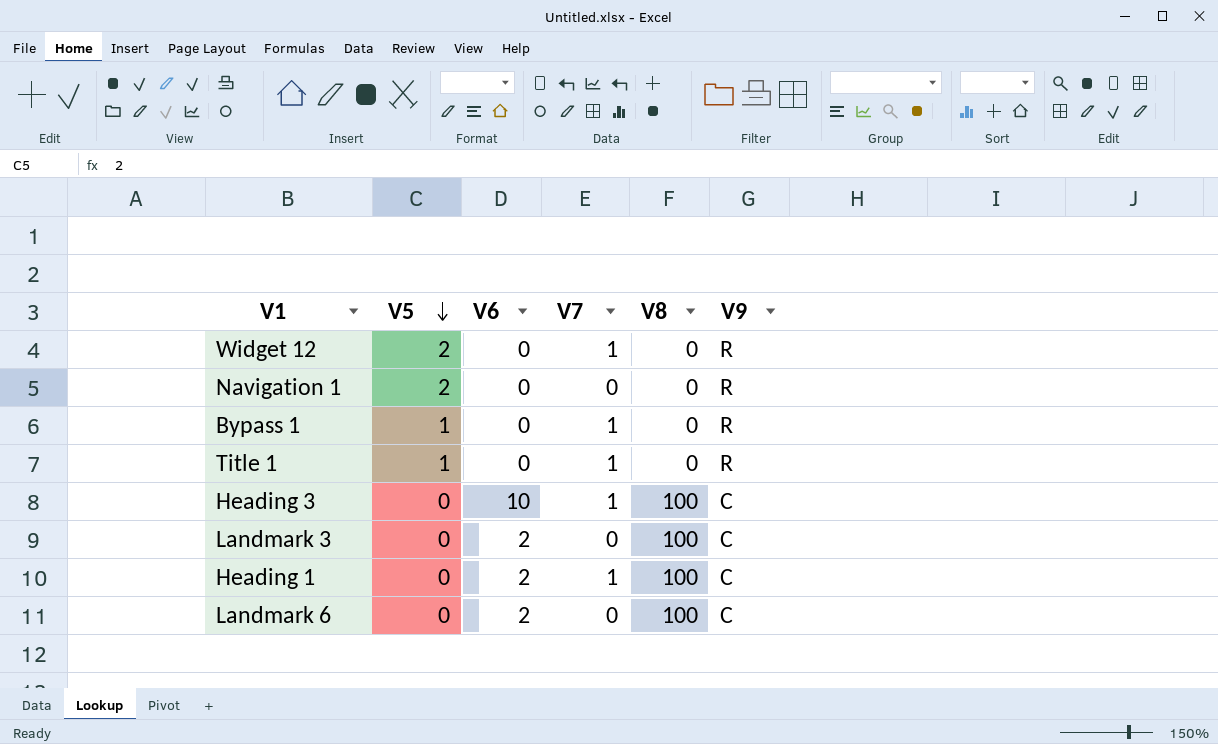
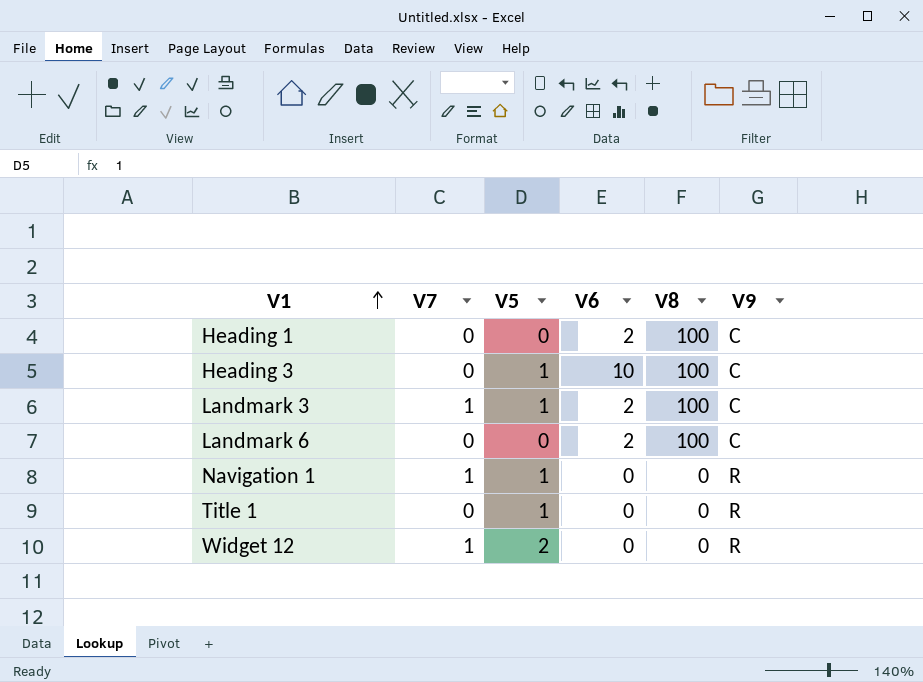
row order: V5 descending -> V1 ascending
column V7 | position: 4 -> 2
row Bypass 1: 1 | 0 | 1 | 0 | R -> none
Heading 1 | V7: 1 -> 0
Heading 3 | V7: 1 -> 0
Heading 3 | V5: 0 -> 1
Landmark 3 | V7: 0 -> 1
Landmark 3 | V5: 0 -> 1
Navigation 1 | V7: 0 -> 1
Navigation 1 | V5: 2 -> 1
Title 1 | V7: 1 -> 0

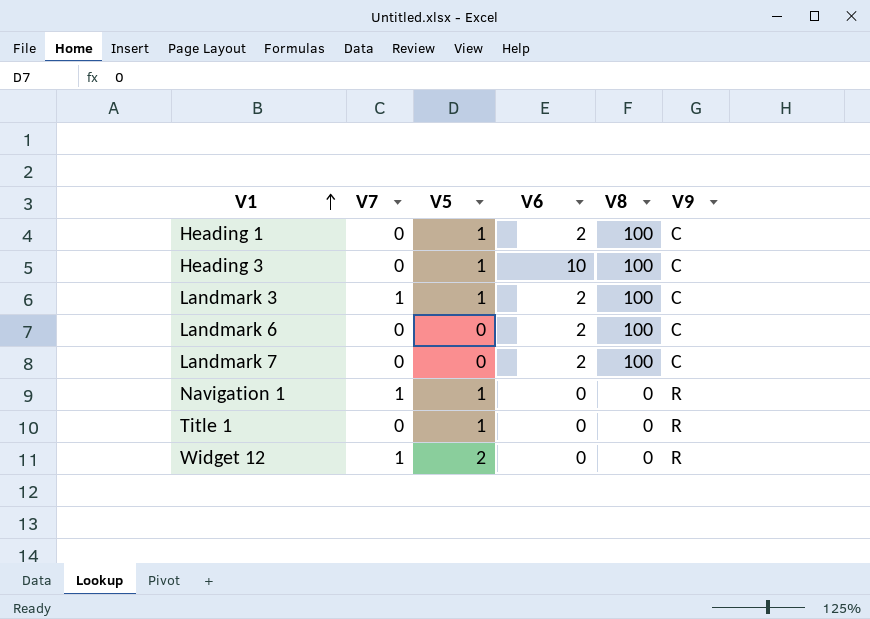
Heading 1 | V5: 0 -> 1
row Landmark 7: none -> 0 | 0 | 2 | 100 | C

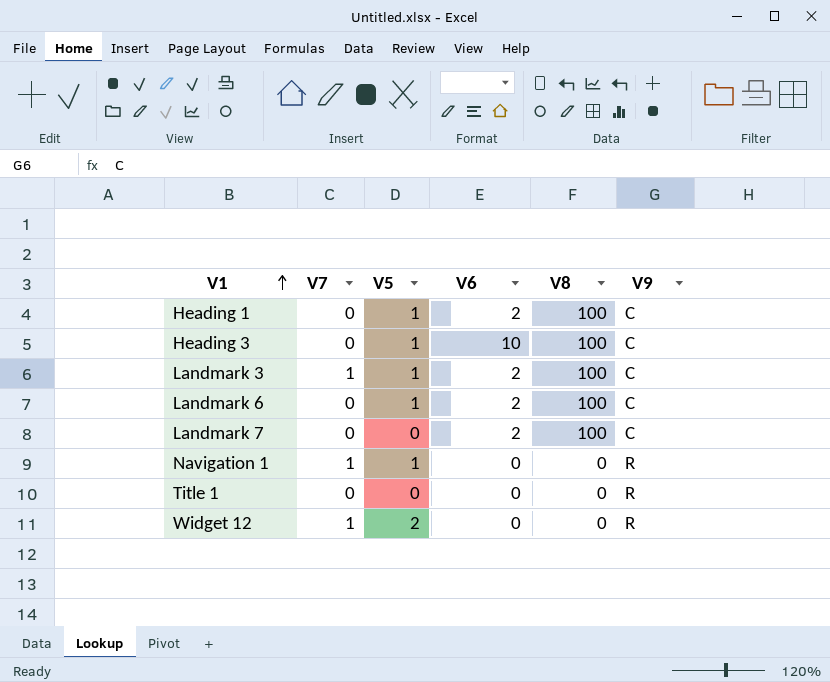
Landmark 6 | V5: 0 -> 1
Title 1 | V5: 1 -> 0

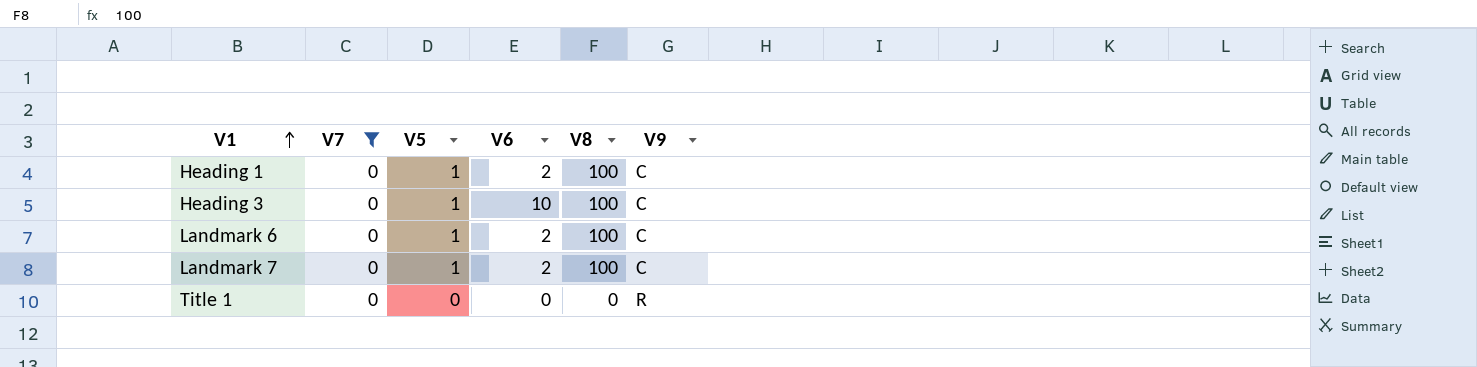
filter: none -> V7 = 0
Landmark 7 | V5: 0 -> 1

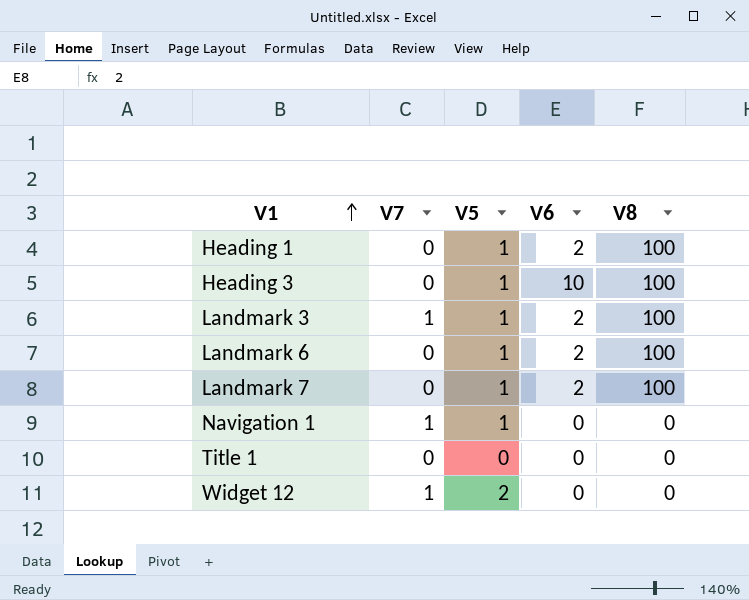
filter: V7 = 0 -> none
column V9 | position: 6 -> none

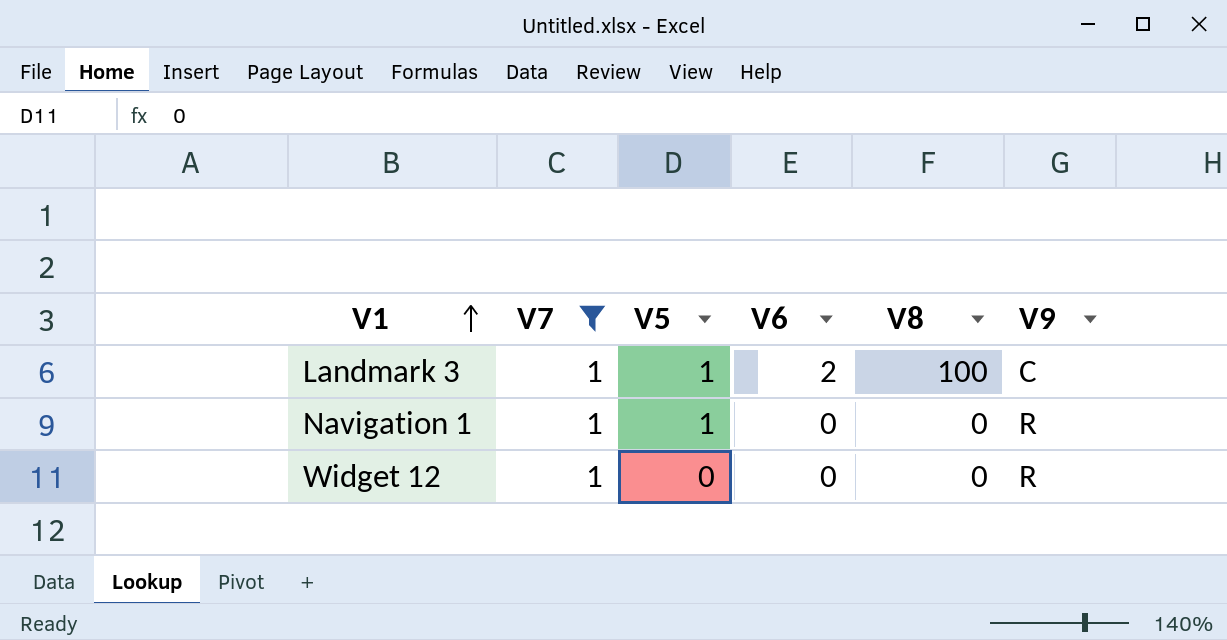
filter: none -> V7 = 1
column V9 | position: none -> 6
Widget 12 | V5: 2 -> 0

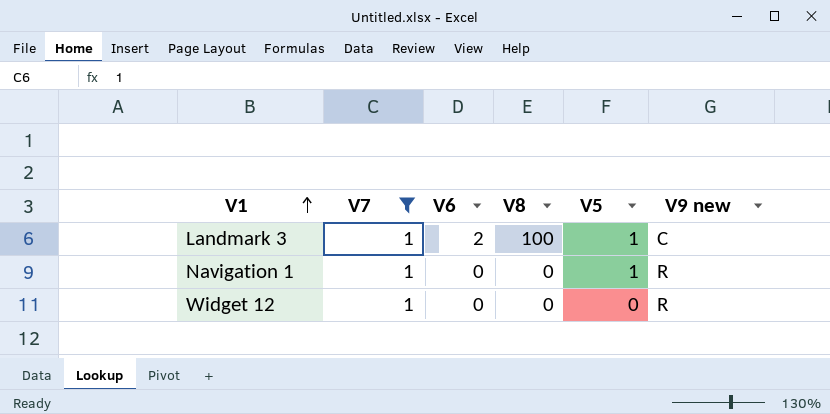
column V5 | position: 3 -> 5
column name: V9 -> V9 new

